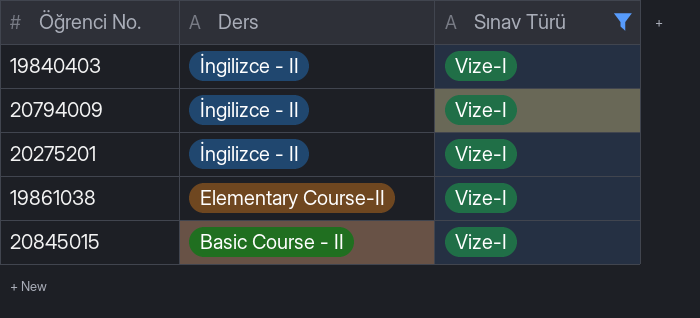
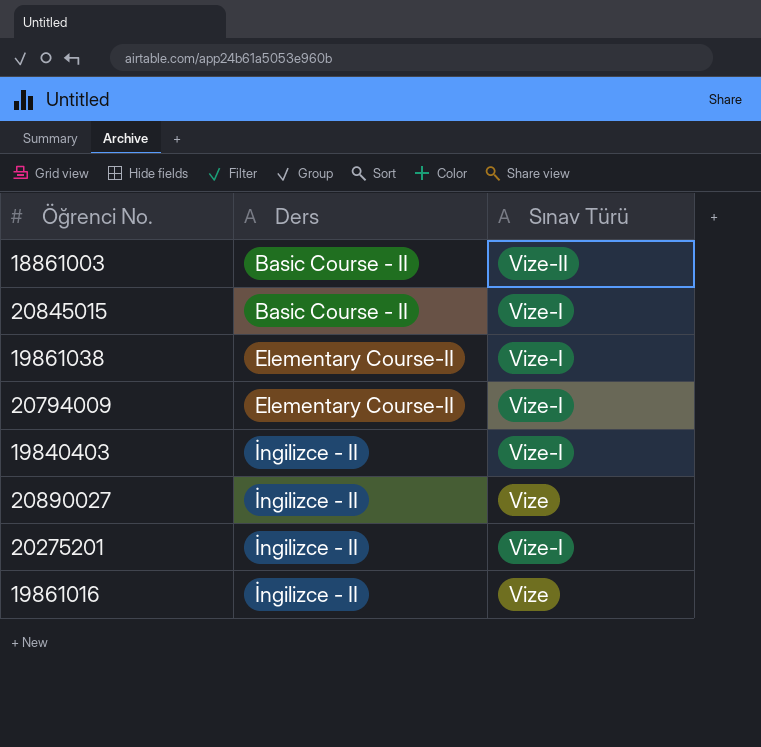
filter: Sınav Türü = Vize-I -> none
row order: Ders descending -> Ders ascending
20794009 | Ders: İngilizce - II -> Elementary Course-II

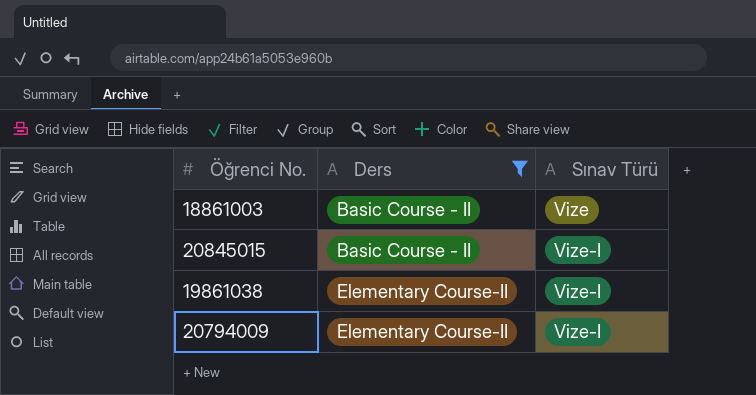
filter: none -> Ders != İngilizce - II
18861003 | Sınav Türü: Vize-II -> Vize

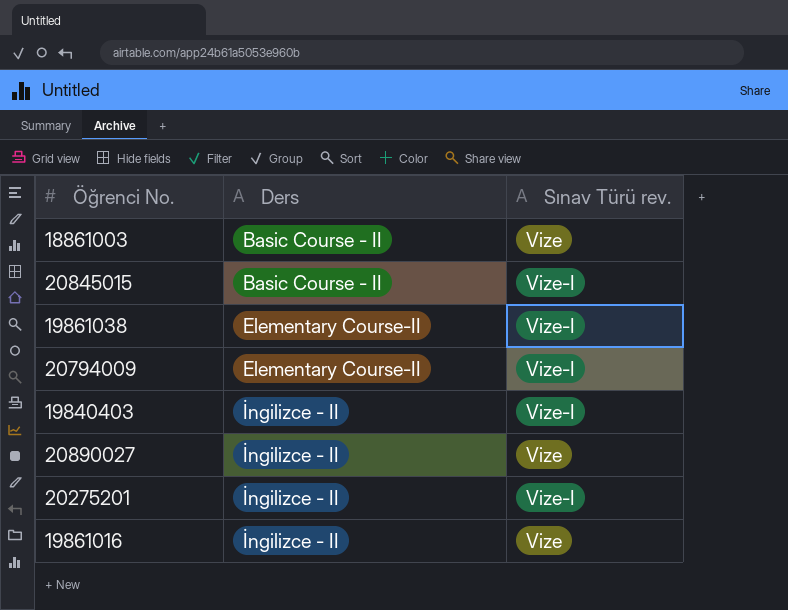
filter: Ders != İngilizce - II -> none
column name: Sınav Türü -> Sınav Türü rev.

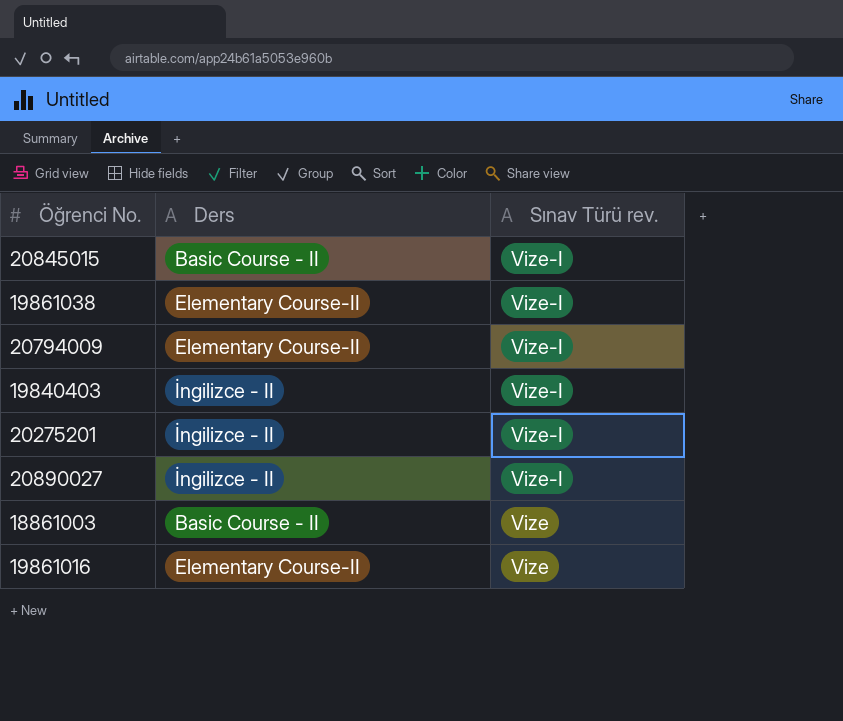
row order: Ders ascending -> Sınav Türü rev. descending
20890027 | Sınav Türü rev.: Vize -> Vize-I
19861016 | Ders: İngilizce - II -> Elementary Course-II

